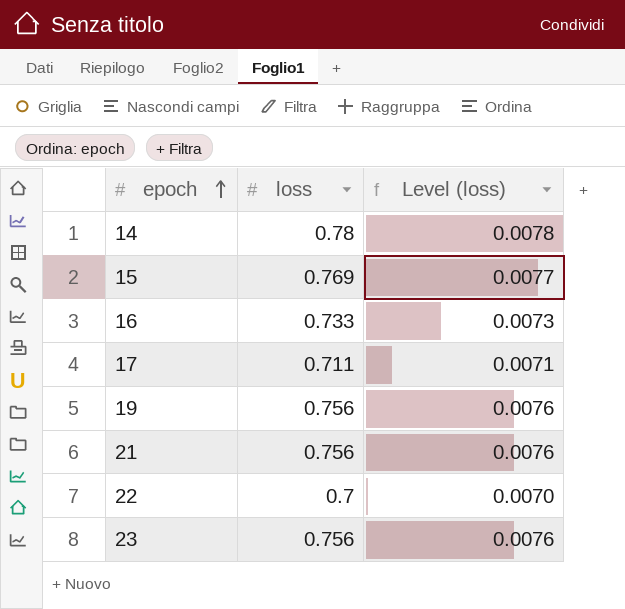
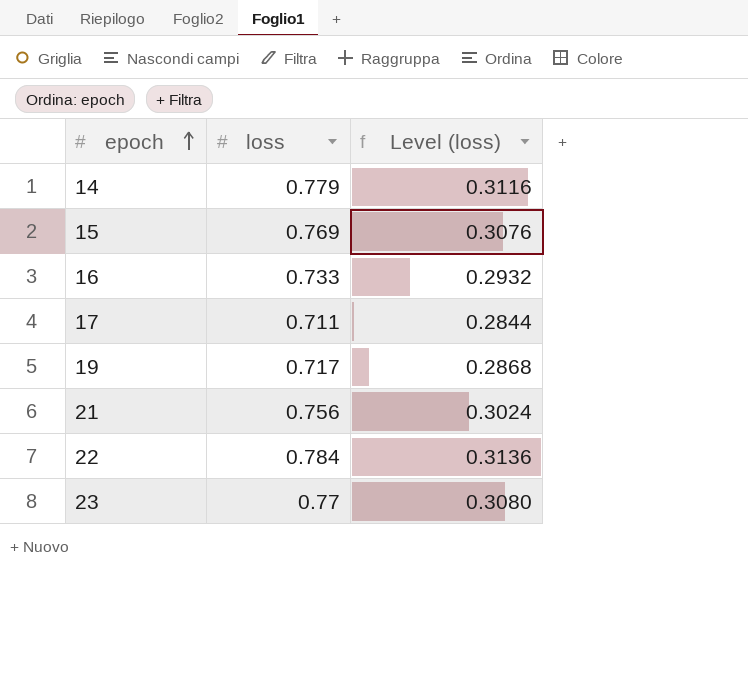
column Level (loss) | formula: [loss] * 0.01 -> [loss] * 0.4
14 | loss: 0.78 -> 0.779
19 | loss: 0.756 -> 0.717
22 | loss: 0.7 -> 0.784
23 | loss: 0.756 -> 0.77

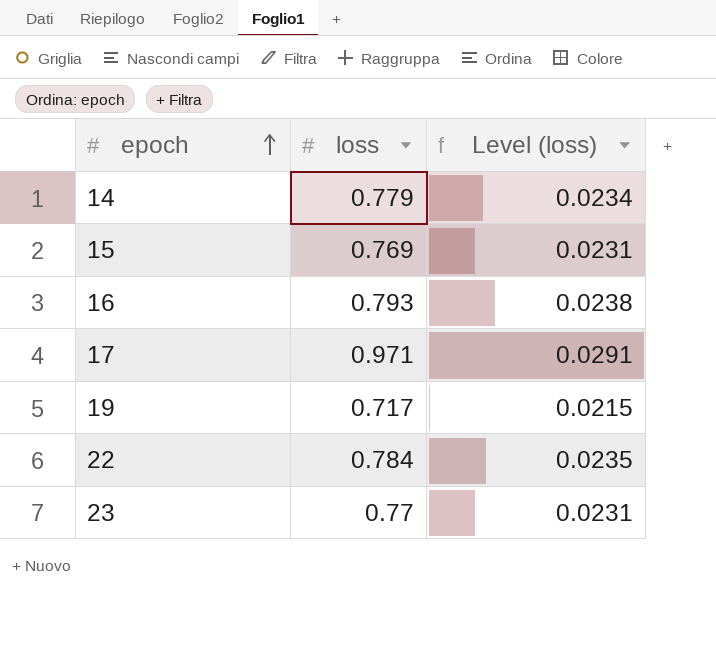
column Level (loss) | formula: [loss] * 0.4 -> [loss] * 0.03
row 21: 0.756 | 0.3024 -> none
16 | loss: 0.733 -> 0.793
17 | loss: 0.711 -> 0.971

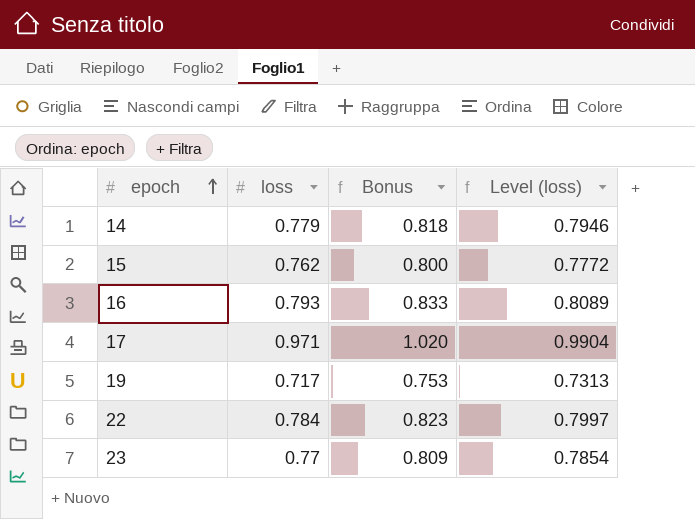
column Bonus | formula: none -> [loss] * 1.05
column Level (loss) | formula: [loss] * 0.03 -> [loss] * 1.02
15 | loss: 0.769 -> 0.762

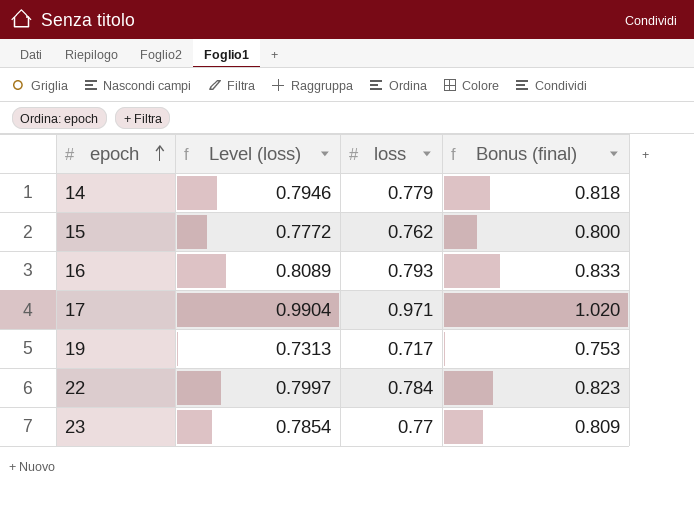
column Level (loss) | position: 4 -> 2
column name: Bonus -> Bonus (final)

